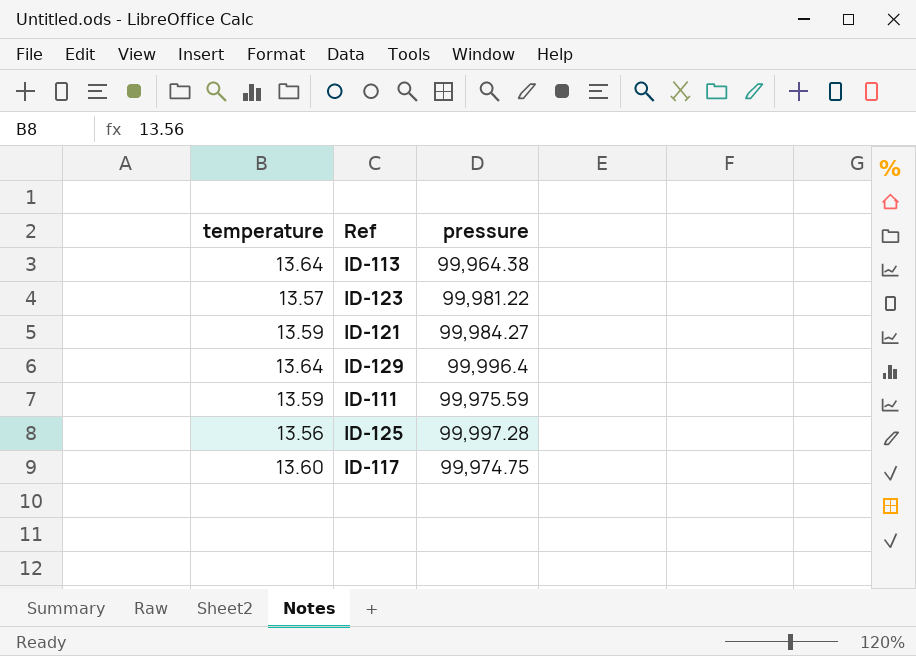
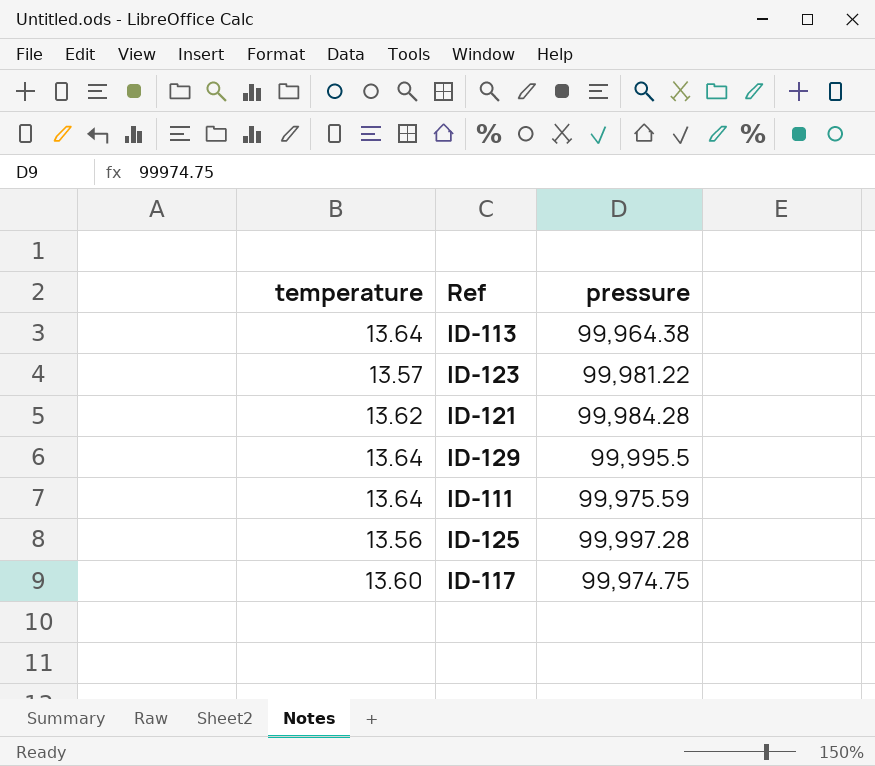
ID-121 | temperature: 13.59 -> 13.62
ID-121 | pressure: 99,984.27 -> 99,984.28
ID-129 | pressure: 99,996.4 -> 99,995.5
ID-111 | temperature: 13.59 -> 13.64

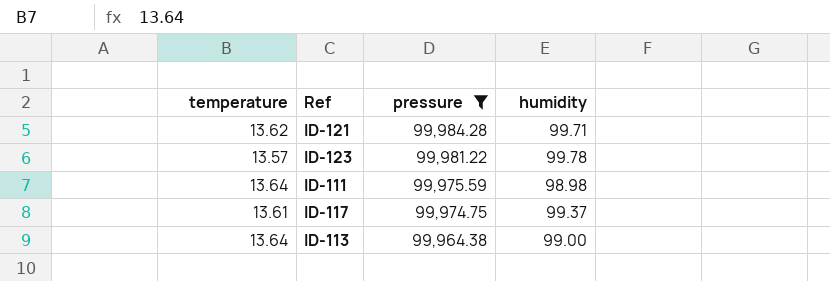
filter: none -> pressure <= 99,984.28
row order: none -> pressure descending
column humidity | position: none -> 4
ID-117 | temperature: 13.60 -> 13.61

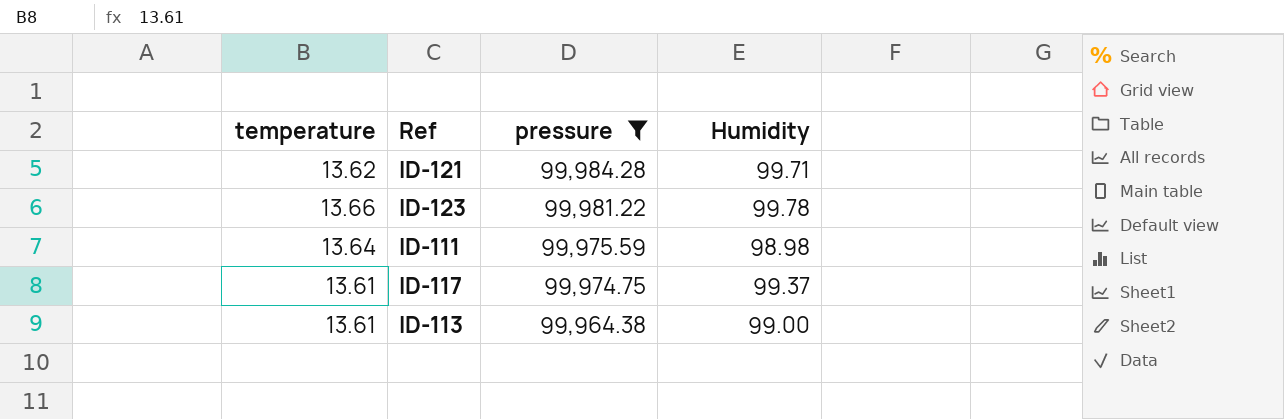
column name: humidity -> Humidity
ID-123 | temperature: 13.57 -> 13.66
ID-113 | temperature: 13.64 -> 13.61

